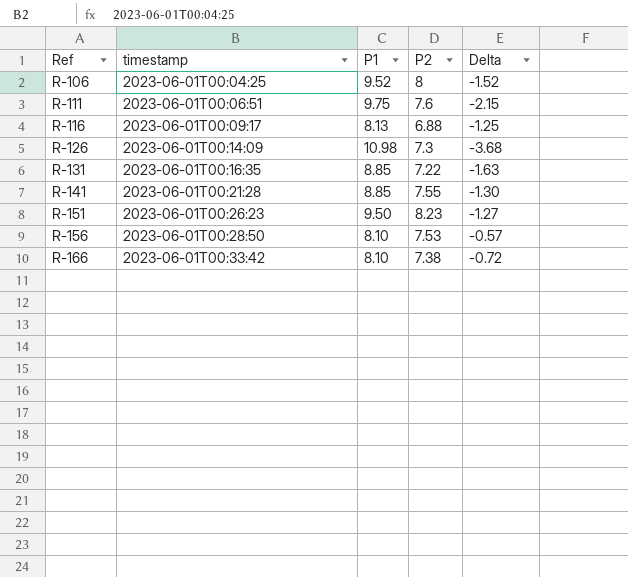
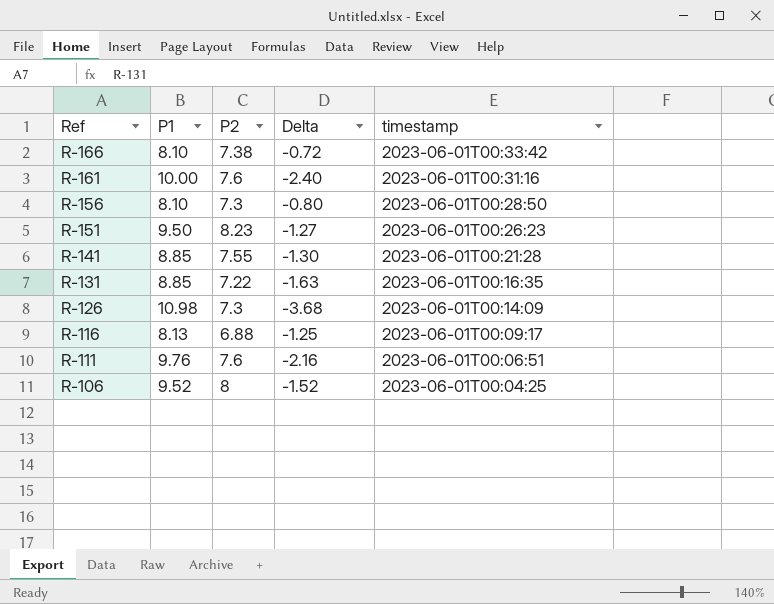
row order: Ref ascending -> Ref descending
column timestamp | position: 2 -> 5
row R-161: none -> 10.00 | 7.6 | -2.40 | 2023-06-01T00:31:16
R-156 | P2: 7.53 -> 7.3
R-156 | Delta: -0.57 -> -0.80
R-111 | P1: 9.75 -> 9.76
R-111 | Delta: -2.15 -> -2.16

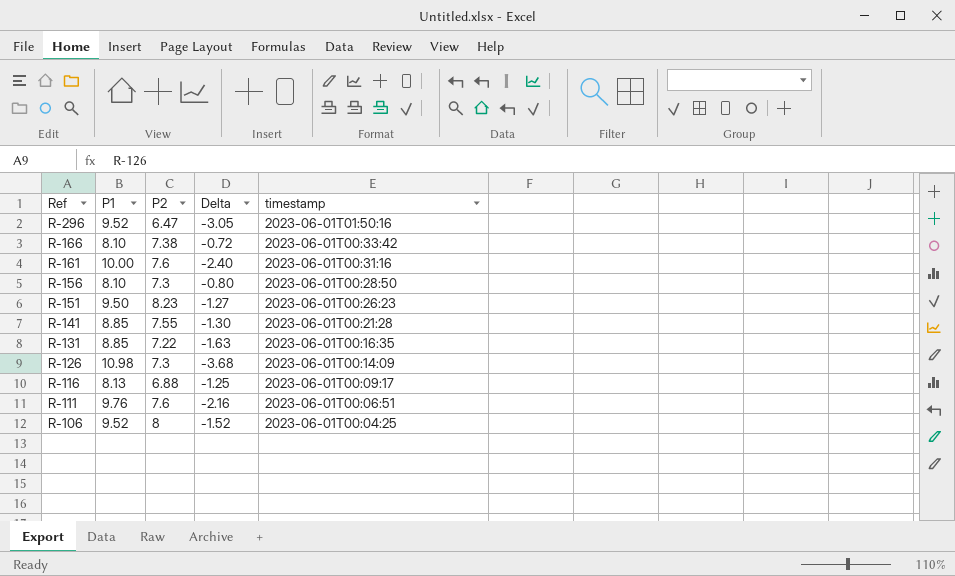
row R-296: none -> 9.52 | 6.47 | -3.05 | 2023-06-01T01:50:16

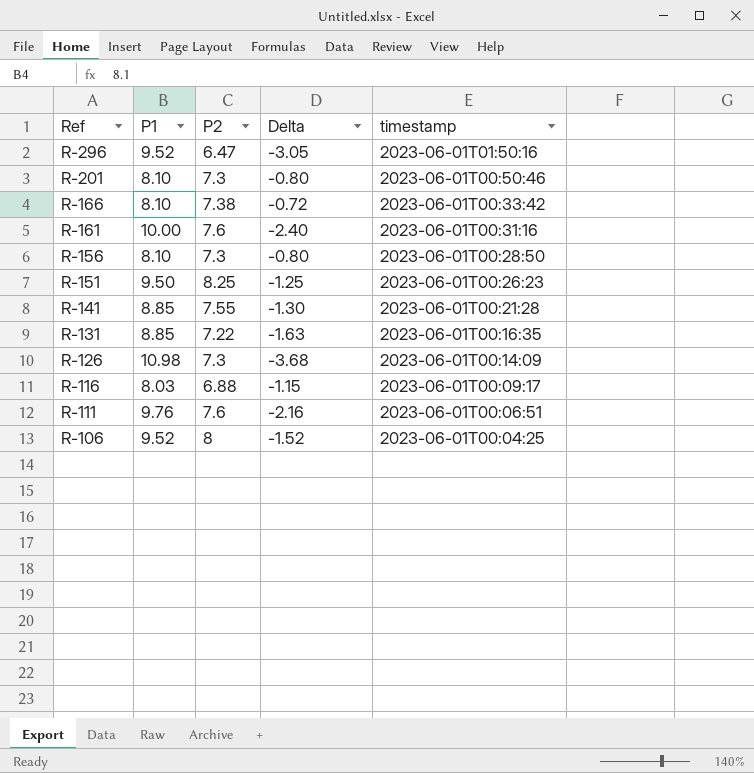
row R-201: none -> 8.10 | 7.3 | -0.80 | 2023-06-01T00:50:46
R-151 | P2: 8.23 -> 8.25
R-151 | Delta: -1.27 -> -1.25
R-116 | P1: 8.13 -> 8.03
R-116 | Delta: -1.25 -> -1.15

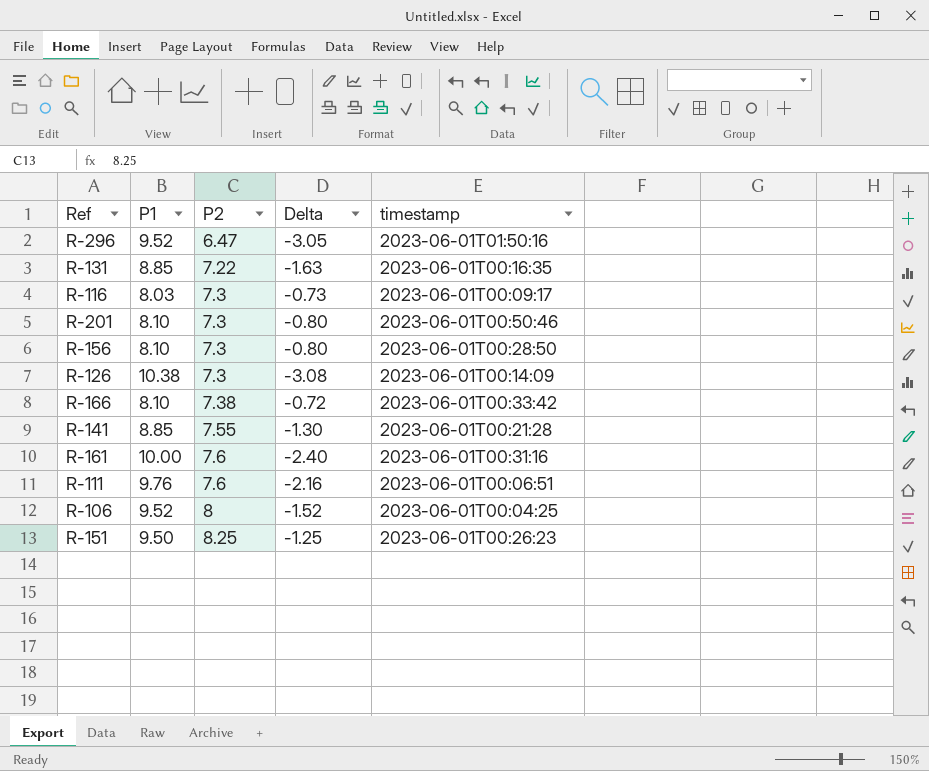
row order: Ref descending -> P2 ascending
R-116 | P2: 6.88 -> 7.3
R-116 | Delta: -1.15 -> -0.73
R-126 | P1: 10.98 -> 10.38
R-126 | Delta: -3.68 -> -3.08

